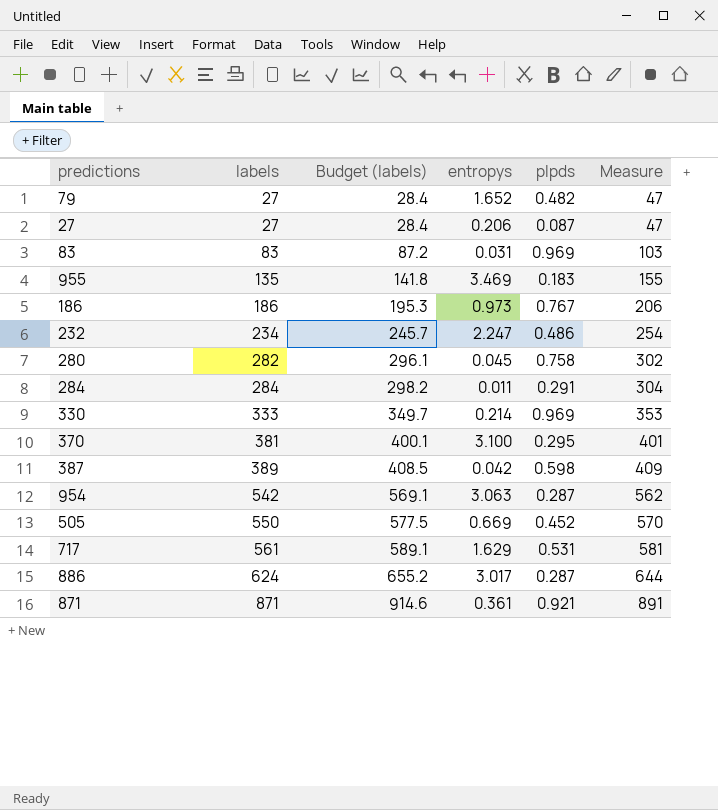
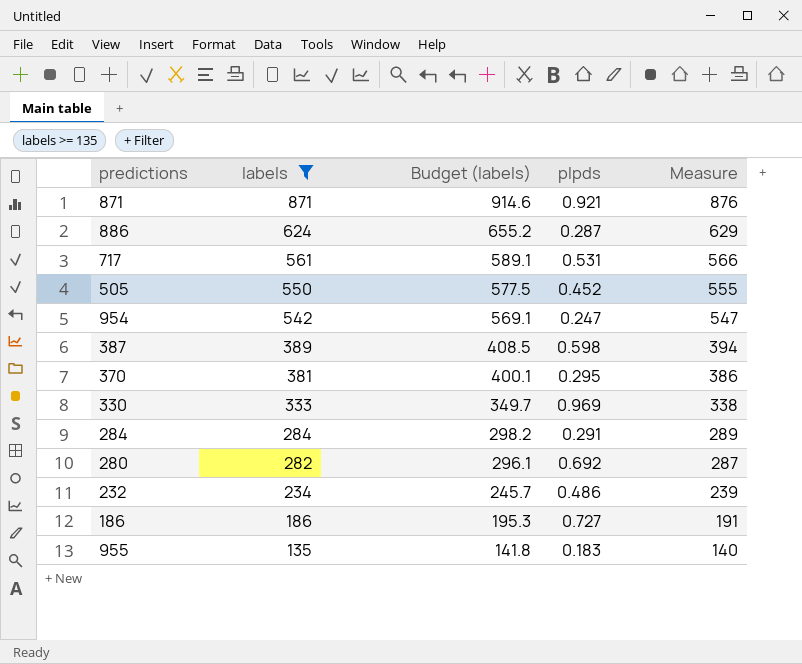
filter: none -> labels >= 135
row order: labels ascending -> labels descending
column entropys | position: 4 -> none
column Measure | formula: [labels] + 20 -> [labels] + 5
954 | plpds: 0.287 -> 0.247
280 | plpds: 0.758 -> 0.692
186 | plpds: 0.767 -> 0.727

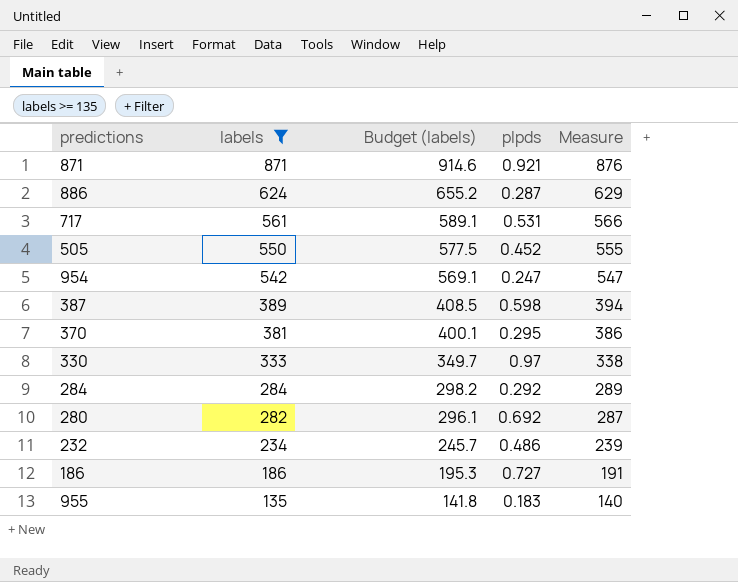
330 | plpds: 0.969 -> 0.97
284 | plpds: 0.291 -> 0.292

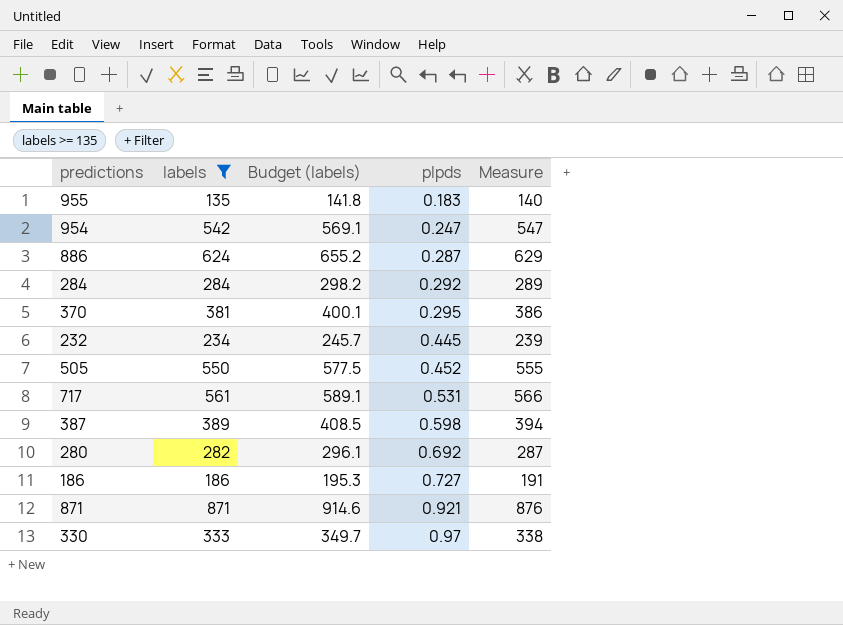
row order: labels descending -> plpds ascending
232 | plpds: 0.486 -> 0.445

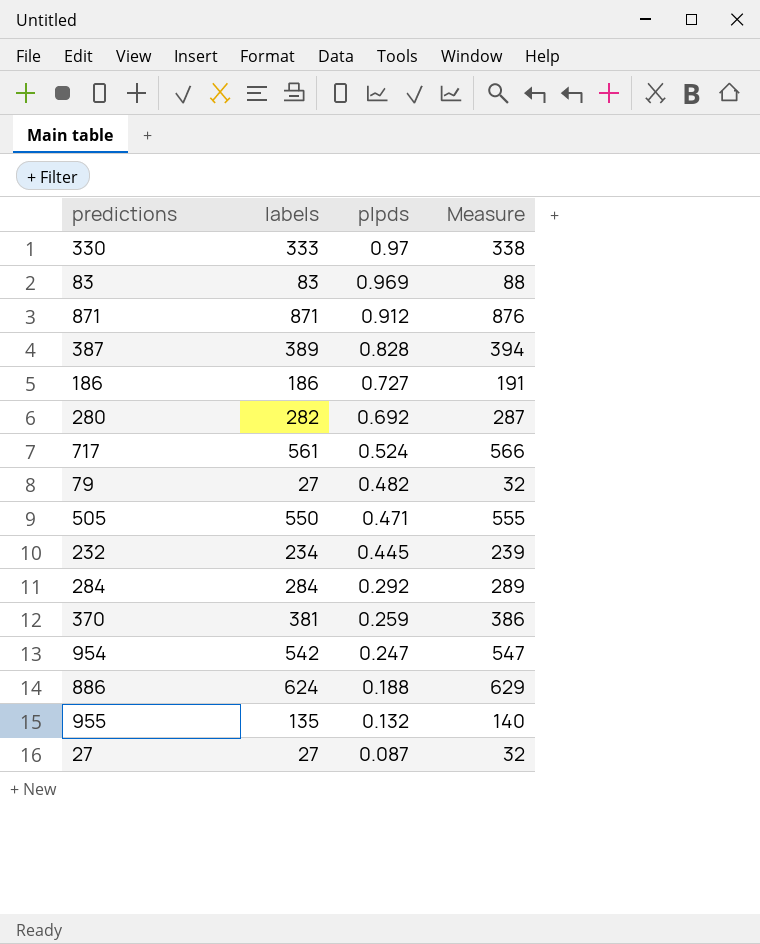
filter: labels >= 135 -> none
row order: plpds ascending -> plpds descending
column Budget (labels) | formula: [labels] * 1.05 -> none
871 | plpds: 0.921 -> 0.912
387 | plpds: 0.598 -> 0.828
717 | plpds: 0.531 -> 0.524
505 | plpds: 0.452 -> 0.471
370 | plpds: 0.295 -> 0.259
886 | plpds: 0.287 -> 0.188
955 | plpds: 0.183 -> 0.132

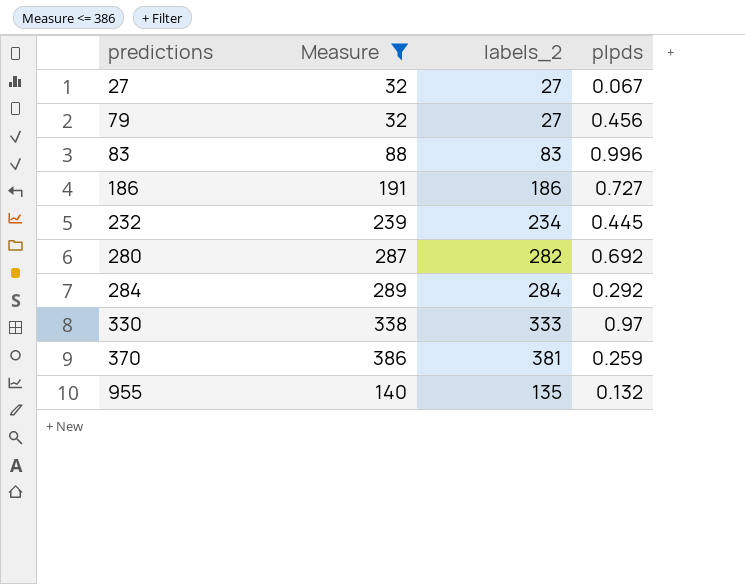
filter: none -> Measure <= 386
row order: plpds descending -> predictions ascending
column Measure | position: 4 -> 2
column name: labels -> labels_2
27 | plpds: 0.087 -> 0.067
79 | plpds: 0.482 -> 0.456
83 | plpds: 0.969 -> 0.996

